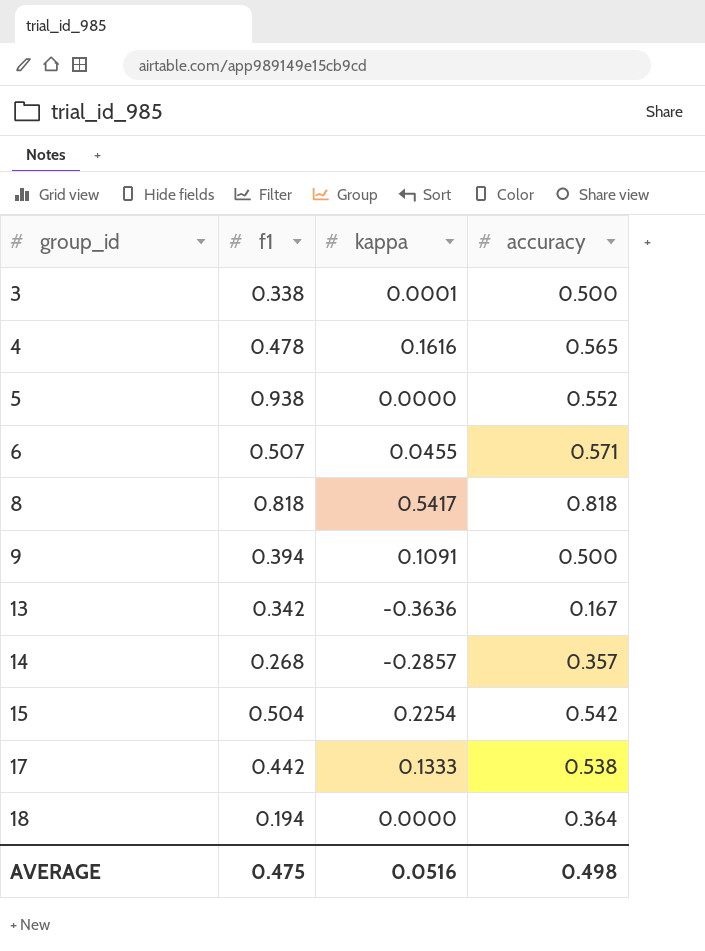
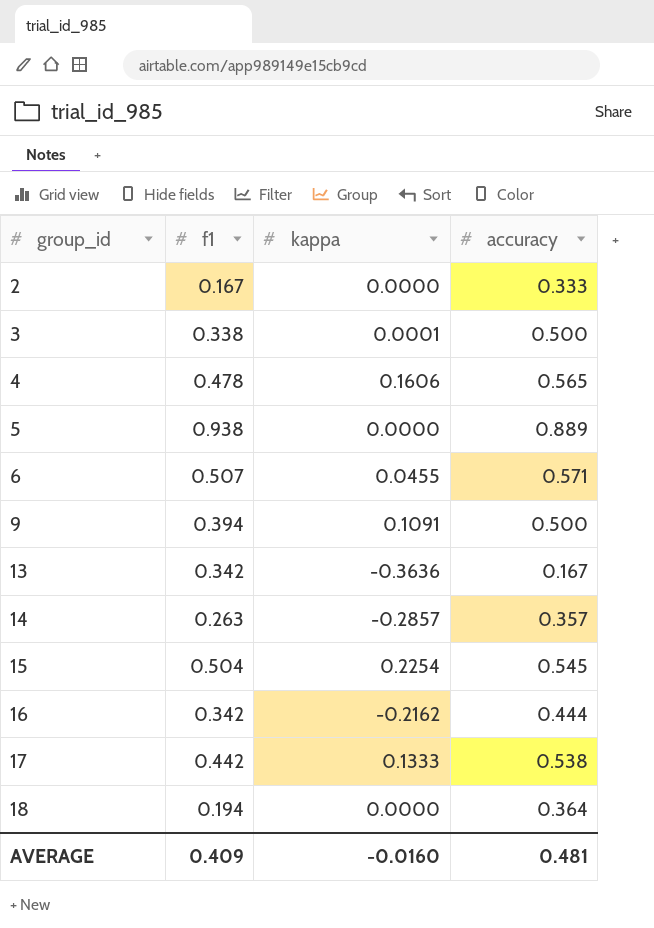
row 8: 0.818 | 0.5417 | 0.818 -> none
row 2: none -> 0.167 | 0.0000 | 0.333
4 | kappa: 0.1616 -> 0.1606
5 | accuracy: 0.552 -> 0.889
14 | f1: 0.268 -> 0.263
15 | accuracy: 0.542 -> 0.545
row 16: none -> 0.342 | -0.2162 | 0.444
AVERAGE | f1: 0.475 -> 0.409
AVERAGE | kappa: 0.0516 -> -0.0160
AVERAGE | accuracy: 0.498 -> 0.481

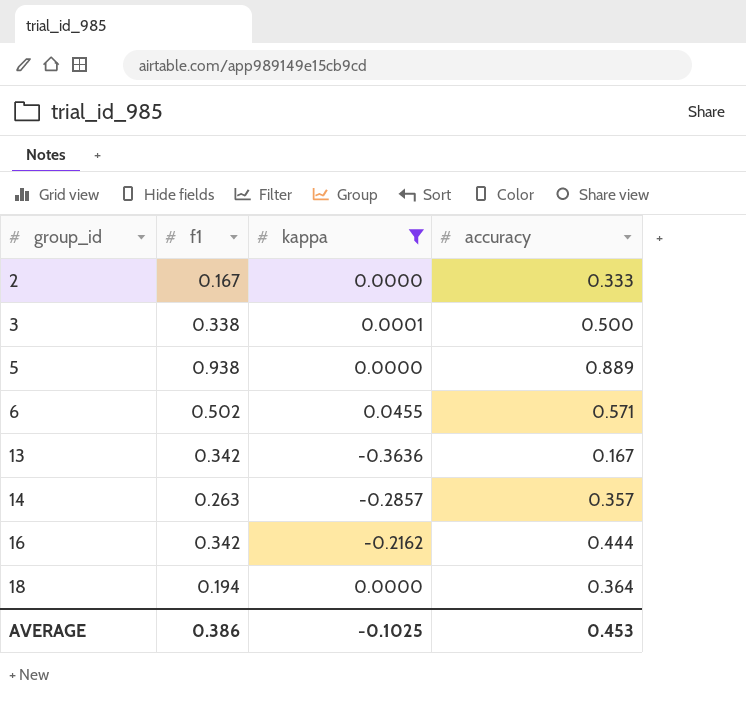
filter: none -> kappa <= 0.0455
6 | f1: 0.507 -> 0.502
AVERAGE | f1: 0.409 -> 0.386
AVERAGE | kappa: -0.0160 -> -0.1025
AVERAGE | accuracy: 0.481 -> 0.453

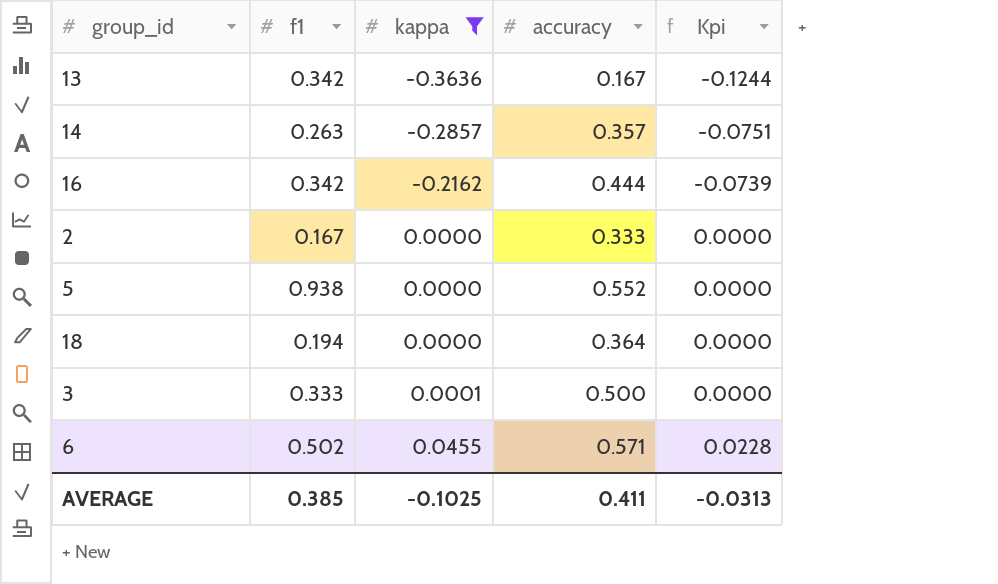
row order: group_id ascending -> kappa ascending
column Kpi | formula: none -> [f1] * [kappa]
5 | accuracy: 0.889 -> 0.552
3 | f1: 0.338 -> 0.333
AVERAGE | f1: 0.386 -> 0.385
AVERAGE | accuracy: 0.453 -> 0.411

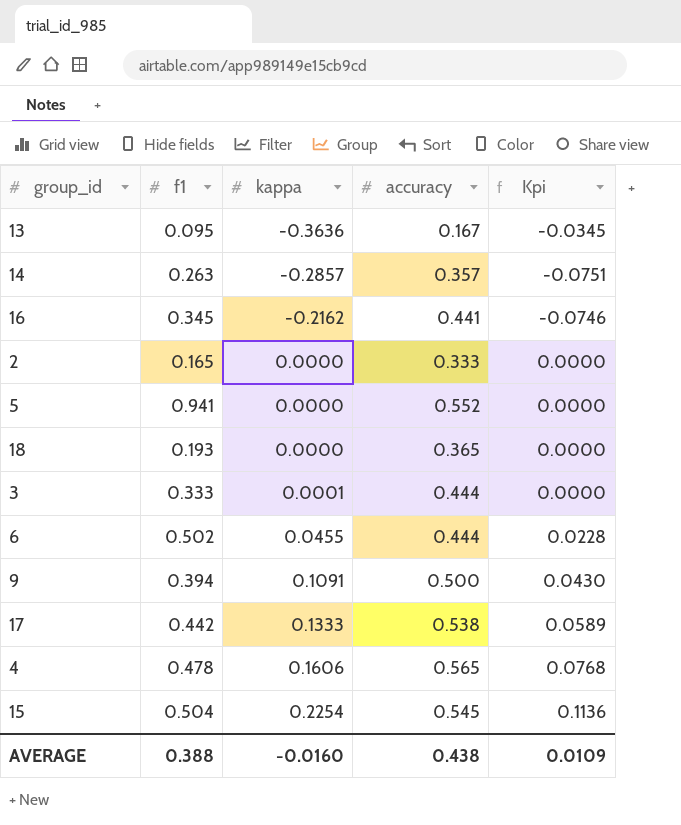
filter: kappa <= 0.0455 -> none
13 | f1: 0.342 -> 0.095
13 | Kpi: -0.1244 -> -0.0345
16 | f1: 0.342 -> 0.345
16 | accuracy: 0.444 -> 0.441
16 | Kpi: -0.0739 -> -0.0746
2 | f1: 0.167 -> 0.165
5 | f1: 0.938 -> 0.941
18 | f1: 0.194 -> 0.193
18 | accuracy: 0.364 -> 0.365
3 | accuracy: 0.500 -> 0.444
6 | accuracy: 0.571 -> 0.444
AVERAGE | f1: 0.385 -> 0.388
AVERAGE | kappa: -0.1025 -> -0.0160
AVERAGE | accuracy: 0.411 -> 0.438
AVERAGE | Kpi: -0.0313 -> 0.0109

